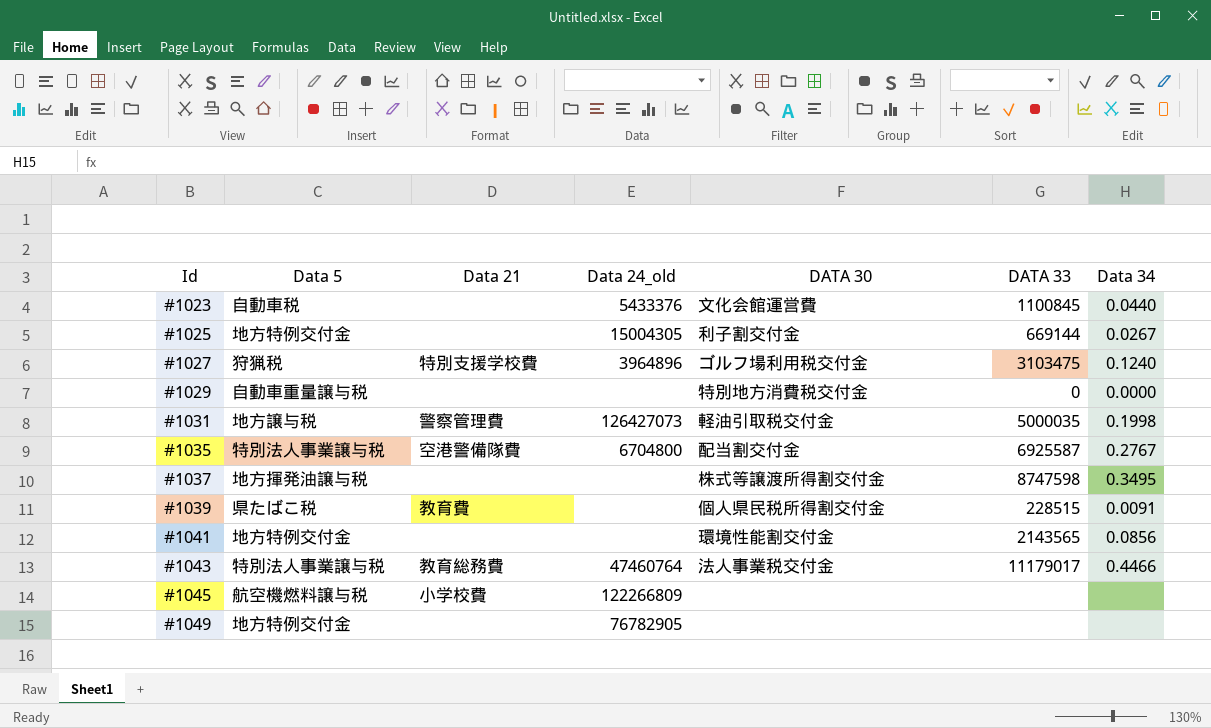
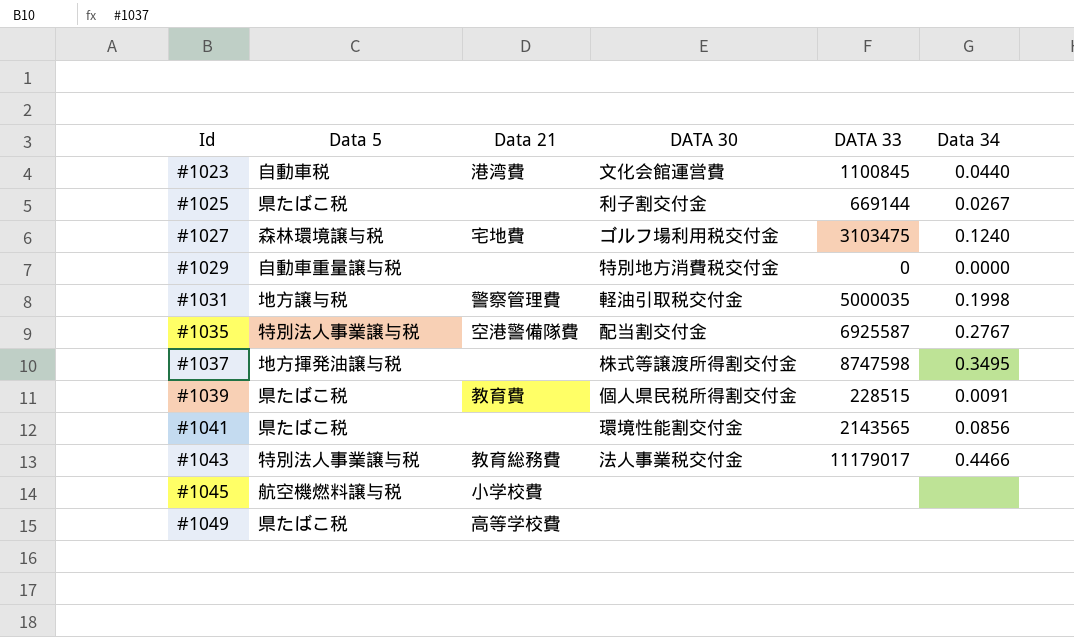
column Data 24_old | position: 4 -> none
#1023 | Data 21: none -> 港湾費
#1025 | Data 5: 地方特例交付金 -> 県たばこ税
#1027 | Data 5: 狩猟税 -> 森林環境譲与税
#1027 | Data 21: 特別支援学校費 -> 宅地費
#1041 | Data 5: 地方特例交付金 -> 県たばこ税
#1049 | Data 5: 地方特例交付金 -> 県たばこ税
#1049 | Data 21: none -> 高等学校費

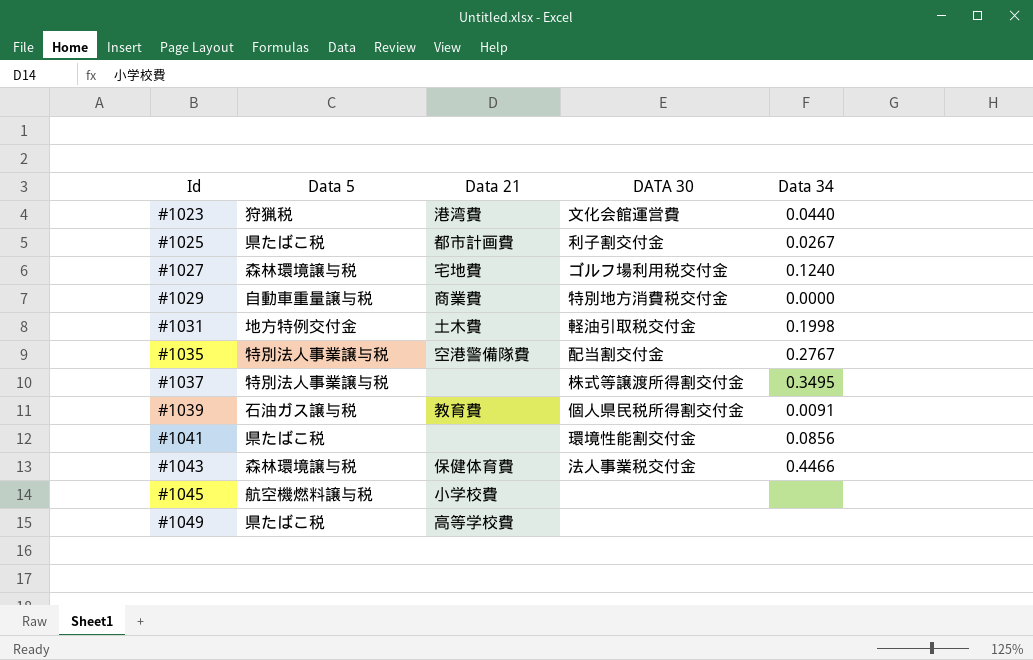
column DATA 33 | position: 5 -> none
#1023 | Data 5: 自動車税 -> 狩猟税
#1025 | Data 21: none -> 都市計画費
#1029 | Data 21: none -> 商業費
#1031 | Data 5: 地方譲与税 -> 地方特例交付金
#1031 | Data 21: 警察管理費 -> 土木費
#1037 | Data 5: 地方揮発油譲与税 -> 特別法人事業譲与税
#1039 | Data 5: 県たばこ税 -> 石油ガス譲与税
#1043 | Data 5: 特別法人事業譲与税 -> 森林環境譲与税
#1043 | Data 21: 教育総務費 -> 保健体育費

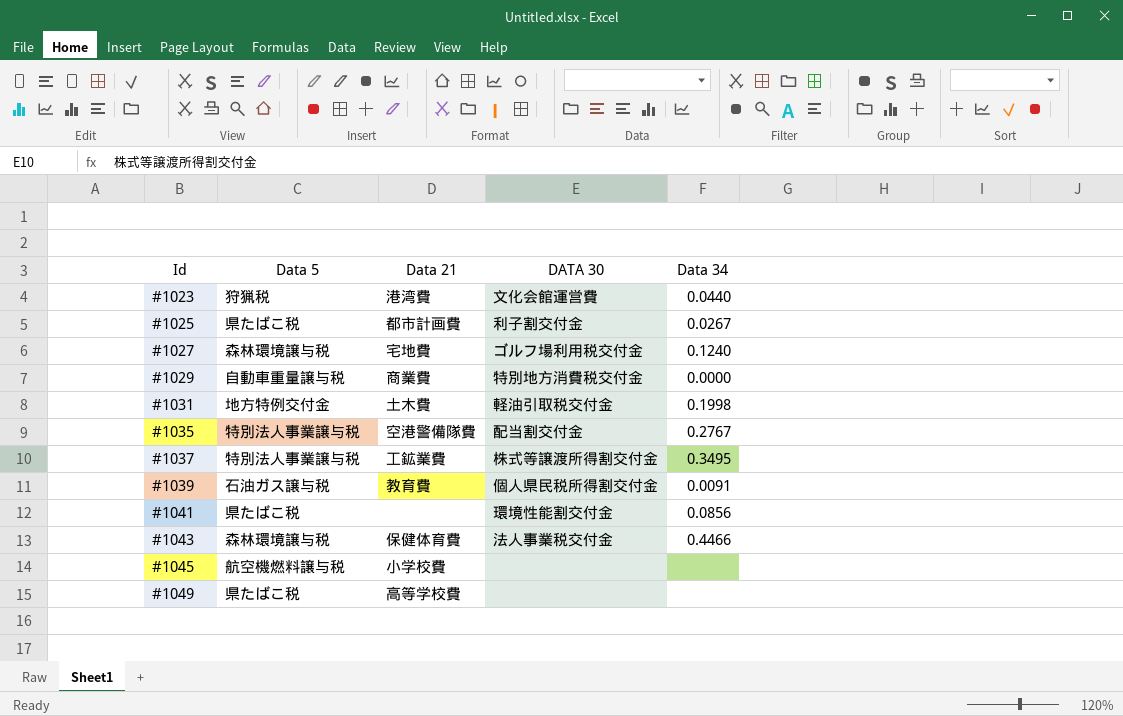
#1037 | Data 21: none -> 工鉱業費

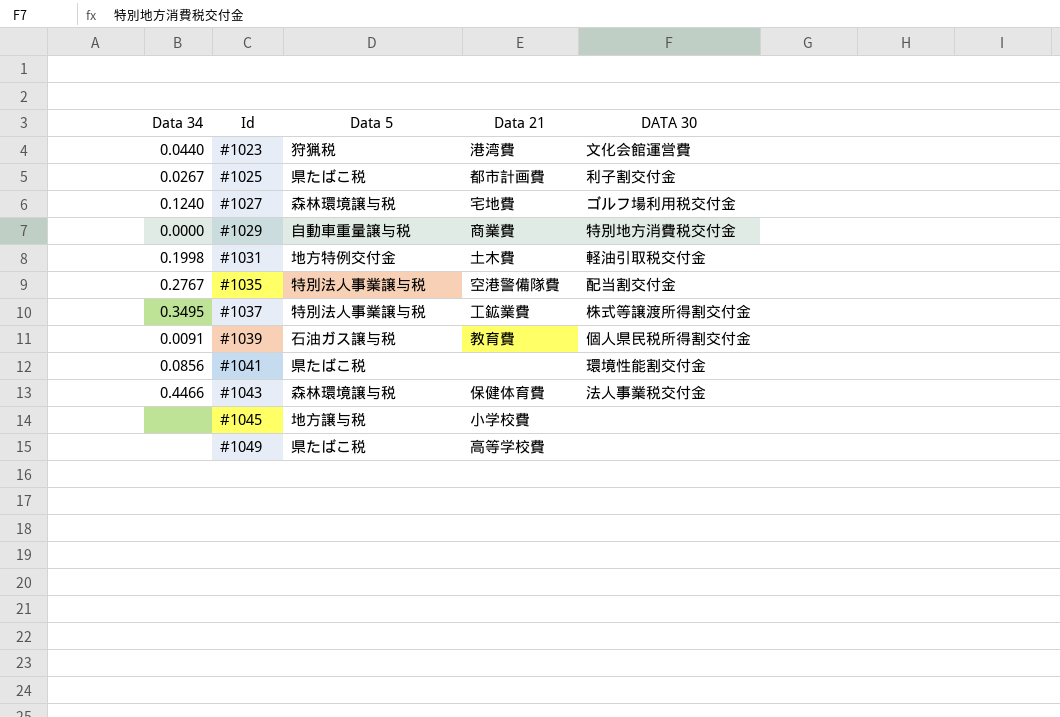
column Data 34 | position: 5 -> 1
#1045 | Data 5: 航空機燃料譲与税 -> 地方譲与税

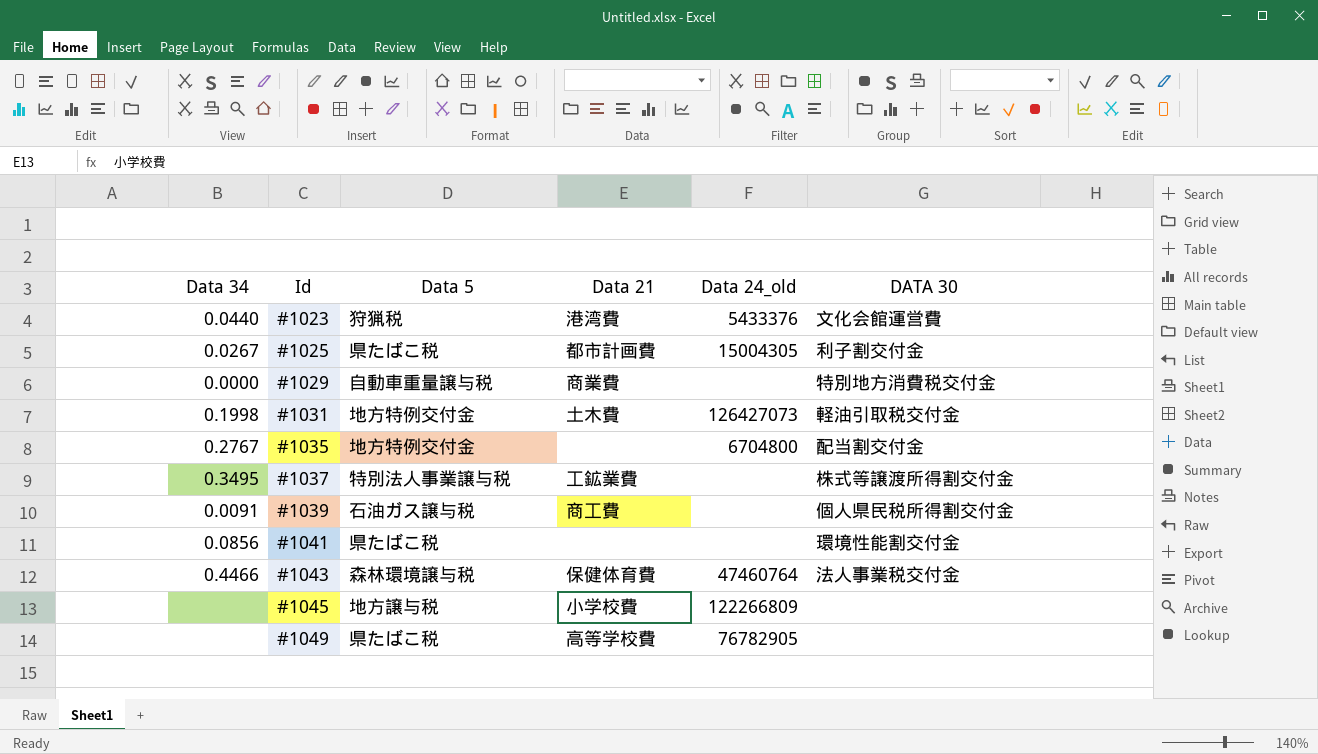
column Data 24_old | position: none -> 5
row #1027: 0.1240 | 森林環境譲与税 | 宅地費 | ゴルフ場利用税交付金 -> none
#1035 | Data 5: 特別法人事業譲与税 -> 地方特例交付金
#1035 | Data 21: 空港警備隊費 -> none
#1039 | Data 21: 教育費 -> 商工費

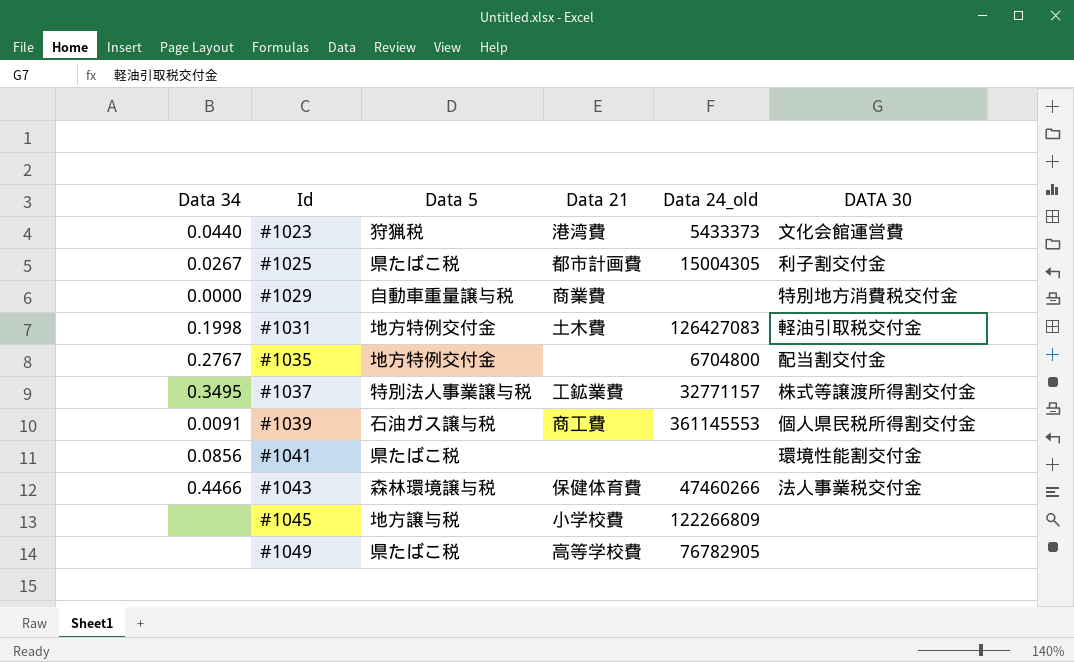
#1023 | Data 24_old: 5433376 -> 5433373
#1031 | Data 24_old: 126427073 -> 126427083
#1037 | Data 24_old: none -> 32771157
#1039 | Data 24_old: none -> 361145553
#1043 | Data 24_old: 47460764 -> 47460266

